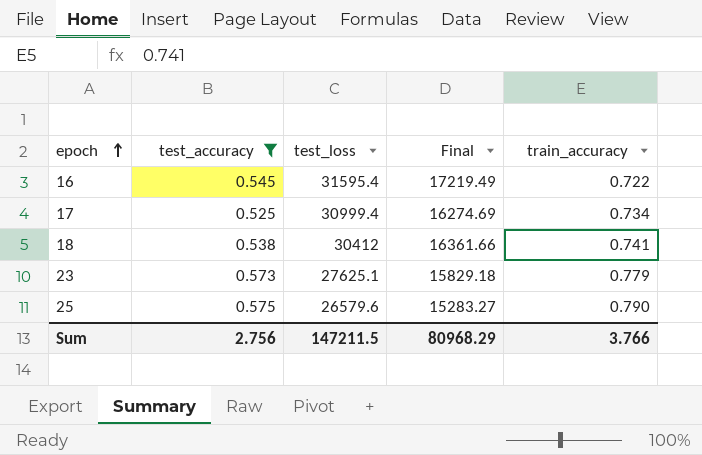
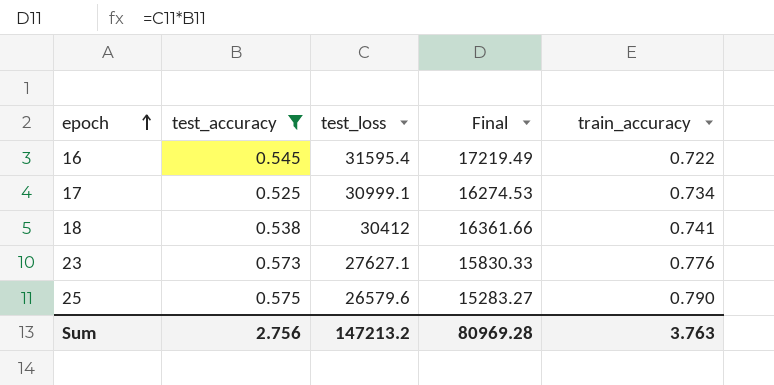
17 | test_loss: 30999.4 -> 30999.1
17 | Final: 16274.69 -> 16274.53
23 | test_loss: 27625.1 -> 27627.1
23 | Final: 15829.18 -> 15830.33
23 | train_accuracy: 0.779 -> 0.776
Sum | test_loss: 147211.5 -> 147213.2
Sum | Final: 80968.29 -> 80969.28
Sum | train_accuracy: 3.766 -> 3.763

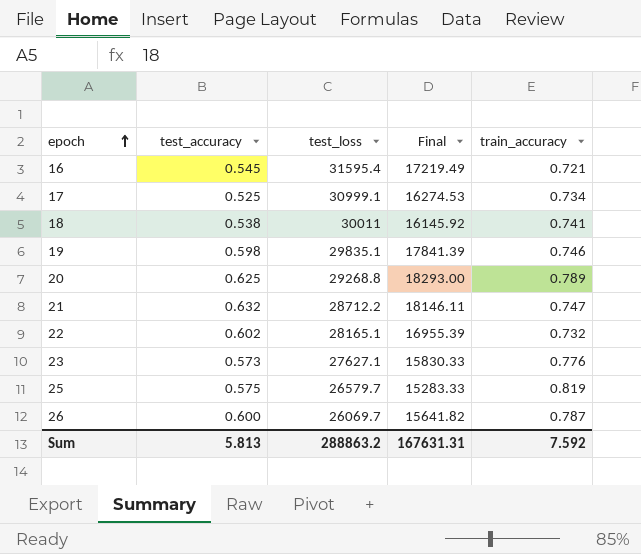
filter: test_accuracy <= 0.575 -> none
16 | train_accuracy: 0.722 -> 0.721
18 | test_loss: 30412 -> 30011
18 | Final: 16361.66 -> 16145.92
25 | test_loss: 26579.6 -> 26579.7
25 | Final: 15283.27 -> 15283.33
25 | train_accuracy: 0.790 -> 0.819
Sum | test_accuracy: 2.756 -> 5.813
Sum | test_loss: 147213.2 -> 288863.2
Sum | Final: 80969.28 -> 167631.31
Sum | train_accuracy: 3.763 -> 7.592

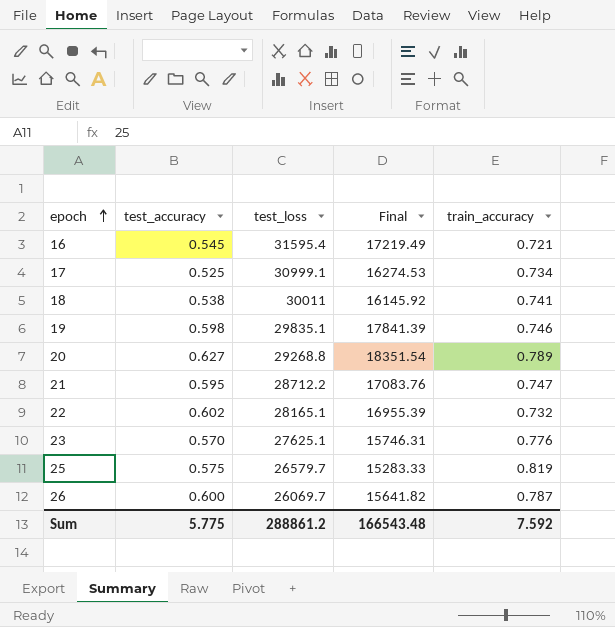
20 | test_accuracy: 0.625 -> 0.627
20 | Final: 18293.00 -> 18351.54
21 | test_accuracy: 0.632 -> 0.595
21 | Final: 18146.11 -> 17083.76
23 | test_accuracy: 0.573 -> 0.570
23 | test_loss: 27627.1 -> 27625.1
23 | Final: 15830.33 -> 15746.31
Sum | test_accuracy: 5.813 -> 5.775
Sum | test_loss: 288863.2 -> 288861.2
Sum | Final: 167631.31 -> 166543.48

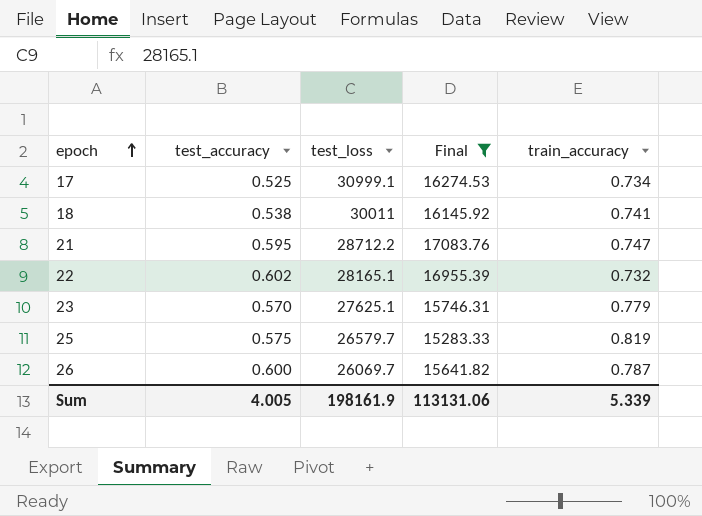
filter: none -> Final <= 17083.76
23 | train_accuracy: 0.776 -> 0.779
Sum | test_accuracy: 5.775 -> 4.005
Sum | test_loss: 288861.2 -> 198161.9
Sum | Final: 166543.48 -> 113131.06
Sum | train_accuracy: 7.592 -> 5.339

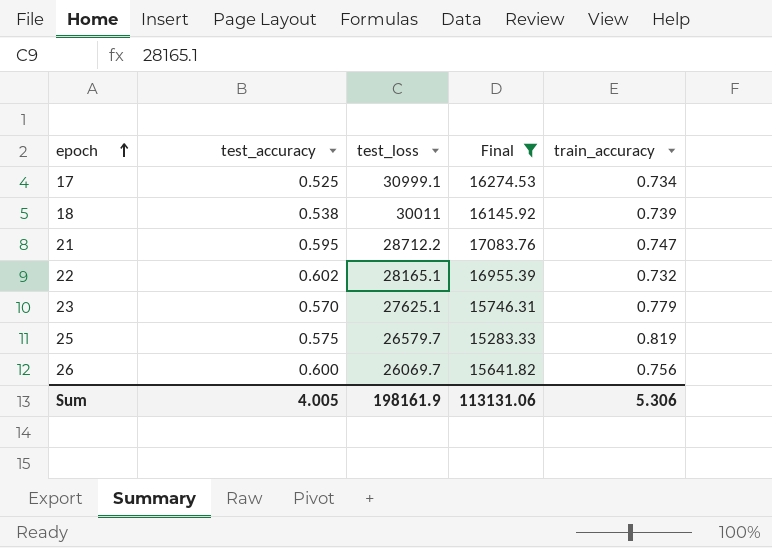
18 | train_accuracy: 0.741 -> 0.739
26 | train_accuracy: 0.787 -> 0.756
Sum | train_accuracy: 5.339 -> 5.306

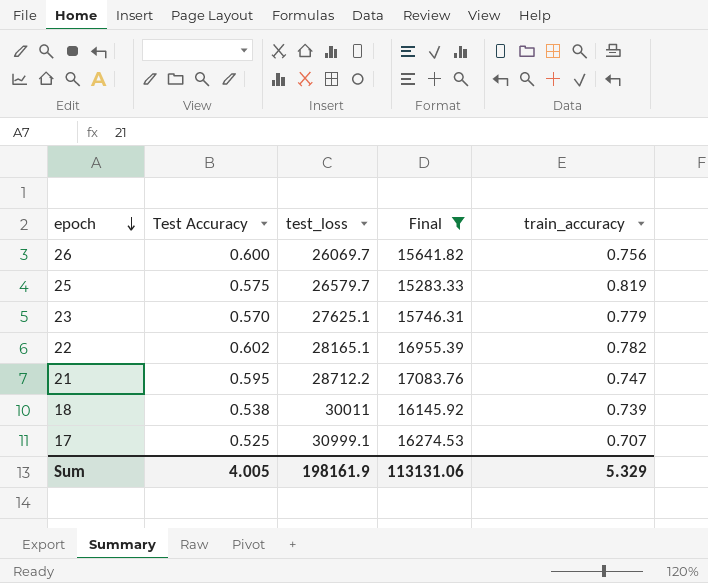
row order: epoch ascending -> epoch descending
column name: test_accuracy -> Test Accuracy
22 | train_accuracy: 0.732 -> 0.782
17 | train_accuracy: 0.734 -> 0.707
Sum | train_accuracy: 5.306 -> 5.329

